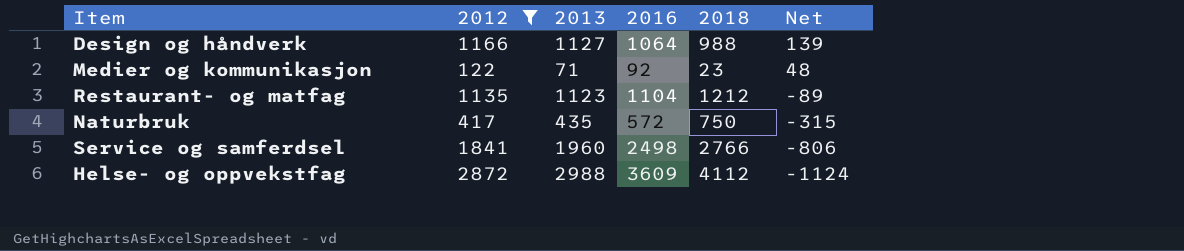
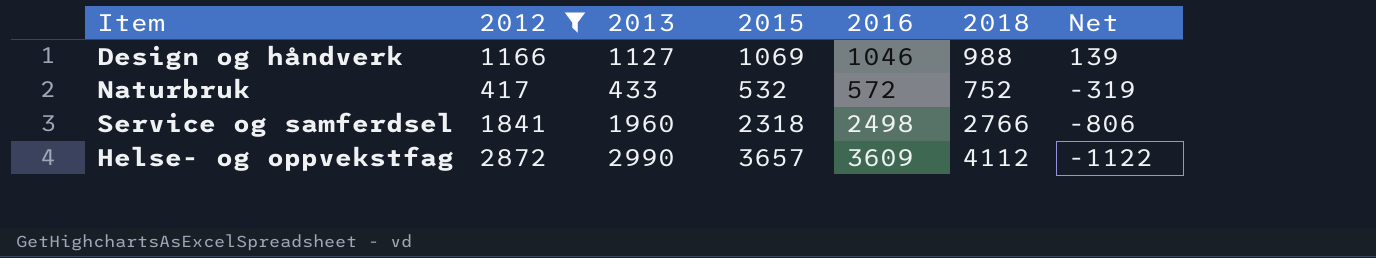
column 2015 | position: none -> 4
row Medier og kommunikasjon: 122 | 71 | 92 | 23 | 48 -> none
row Restaurant- og matfag: 1135 | 1123 | 1104 | 1212 | -89 -> none
Design og håndverk | 2016: 1064 -> 1046
Naturbruk | 2013: 435 -> 433
Naturbruk | 2018: 750 -> 752
Naturbruk | Net: -315 -> -319
Helse- og oppvekstfag | 2013: 2988 -> 2990
Helse- og oppvekstfag | Net: -1124 -> -1122

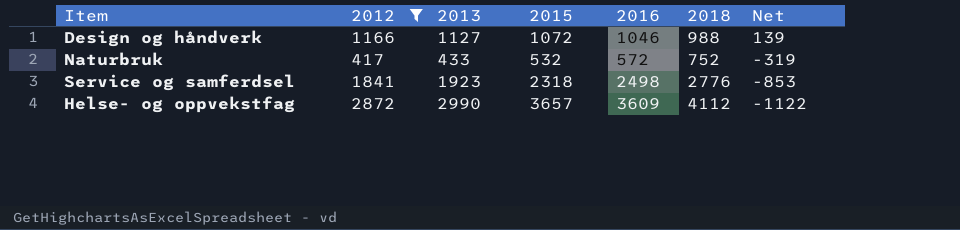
Design og håndverk | 2015: 1069 -> 1072
Service og samferdsel | 2013: 1960 -> 1923
Service og samferdsel | 2018: 2766 -> 2776
Service og samferdsel | Net: -806 -> -853

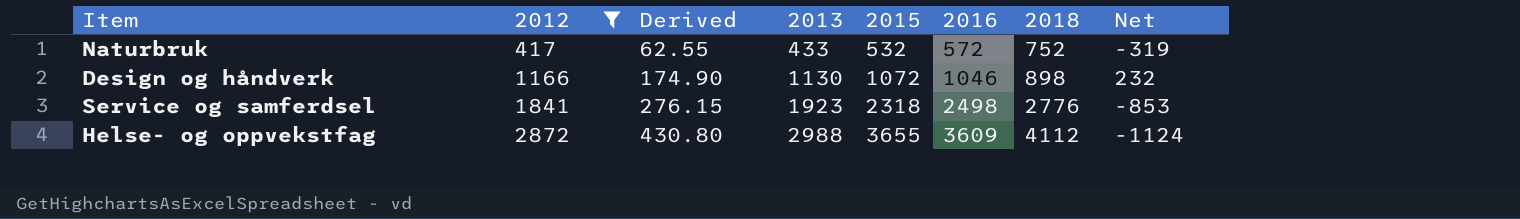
row order: Net descending -> 2012 ascending
column Derived | formula: none -> [2012] * 0.15
Design og håndverk | 2013: 1127 -> 1130
Design og håndverk | 2018: 988 -> 898
Design og håndverk | Net: 139 -> 232
Helse- og oppvekstfag | 2013: 2990 -> 2988
Helse- og oppvekstfag | 2015: 3657 -> 3655
Helse- og oppvekstfag | Net: -1122 -> -1124

